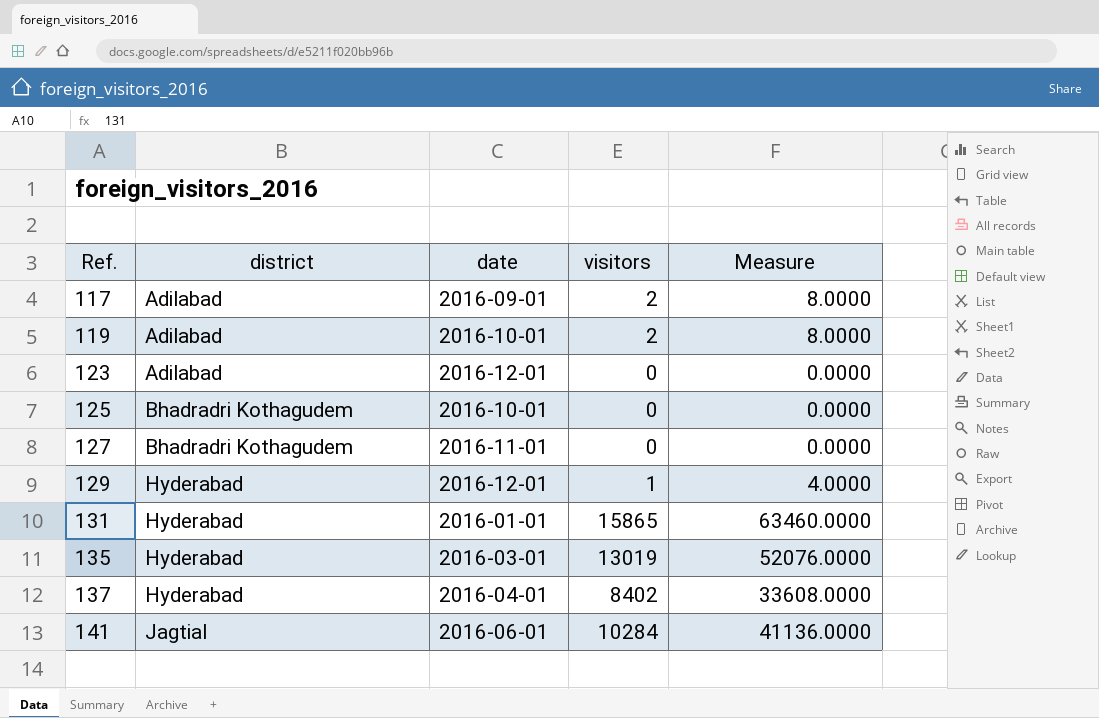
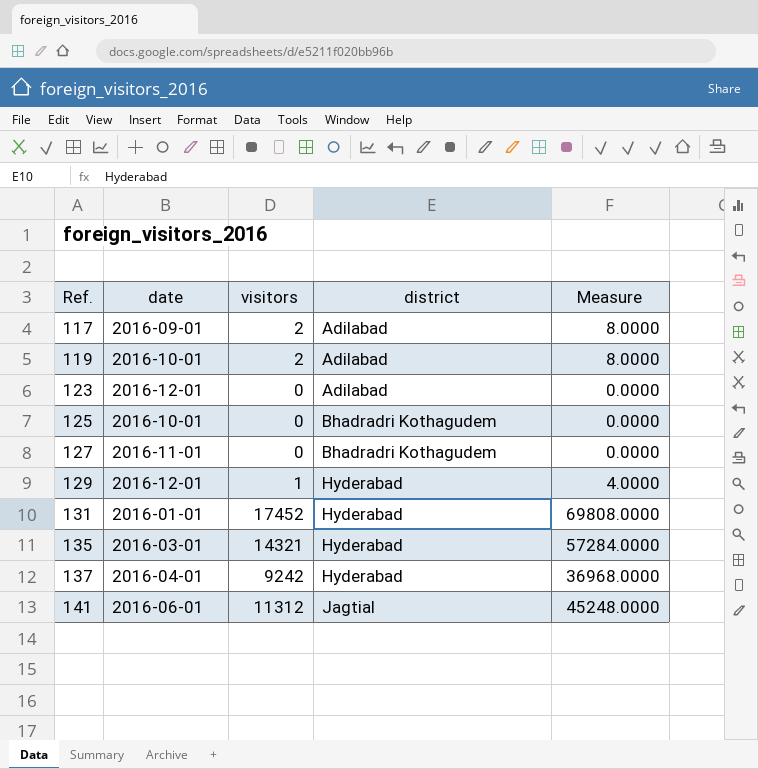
column district | position: 2 -> 4
131 | visitors: 15865 -> 17452
131 | Measure: 63460.0000 -> 69808.0000
135 | visitors: 13019 -> 14321
135 | Measure: 52076.0000 -> 57284.0000
137 | visitors: 8402 -> 9242
137 | Measure: 33608.0000 -> 36968.0000
141 | visitors: 10284 -> 11312
141 | Measure: 41136.0000 -> 45248.0000

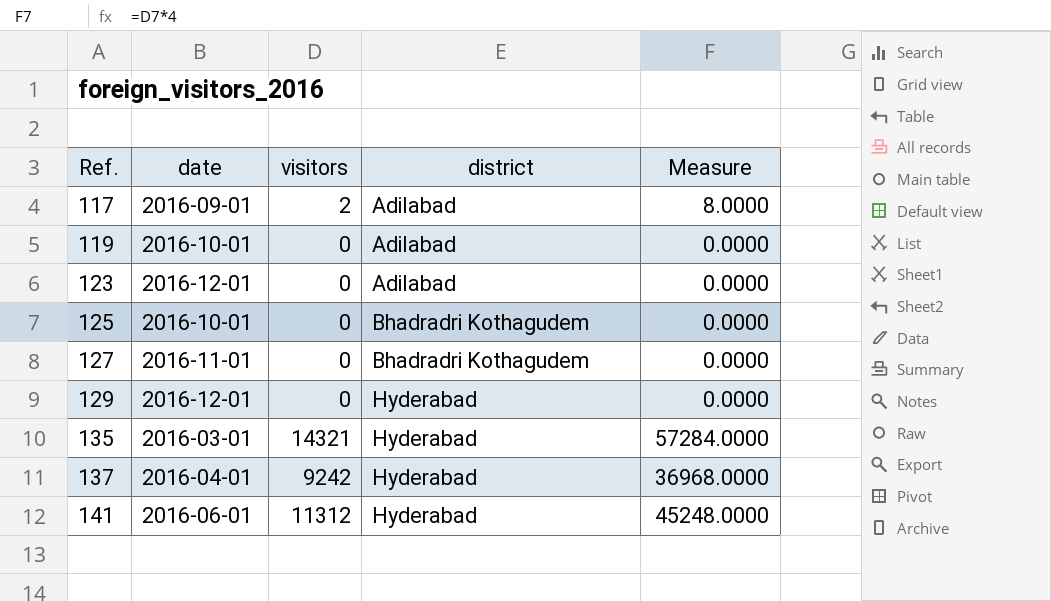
row 131: 2016-01-01 | 17452 | Hyderabad | 69808.0000 -> none
119 | visitors: 2 -> 0
119 | Measure: 8.0000 -> 0.0000
129 | visitors: 1 -> 0
129 | Measure: 4.0000 -> 0.0000
141 | district: Jagtial -> Hyderabad

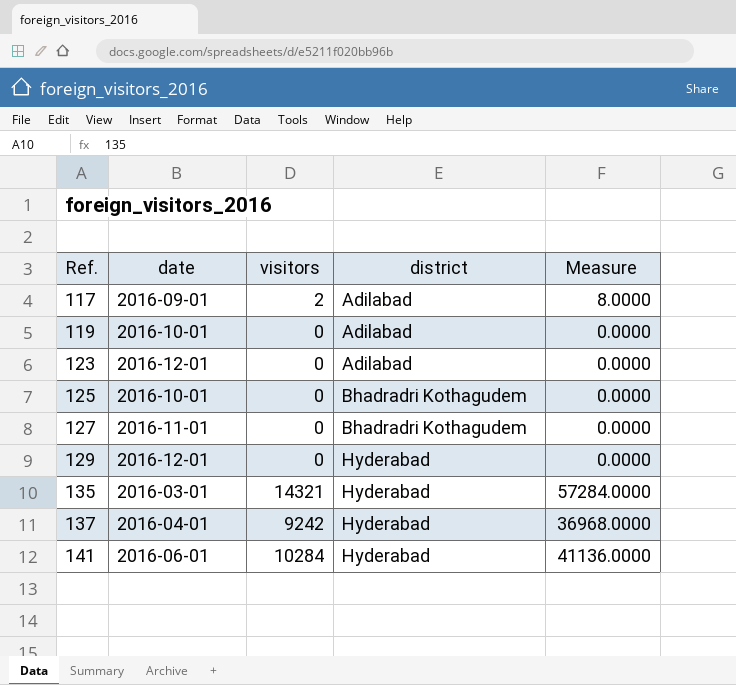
141 | visitors: 11312 -> 10284
141 | Measure: 45248.0000 -> 41136.0000

